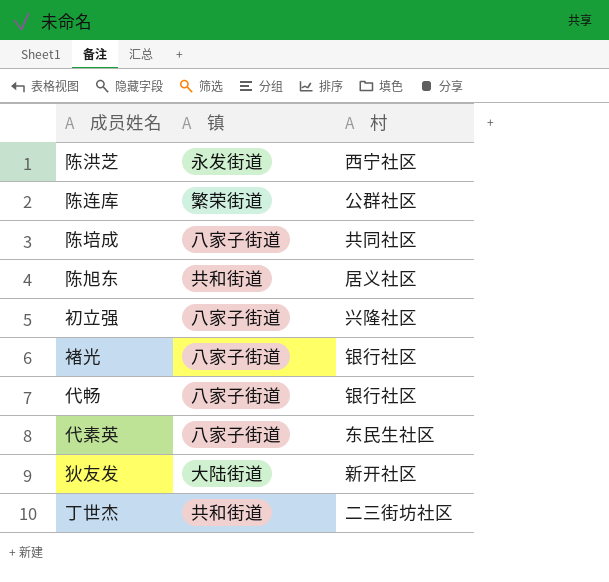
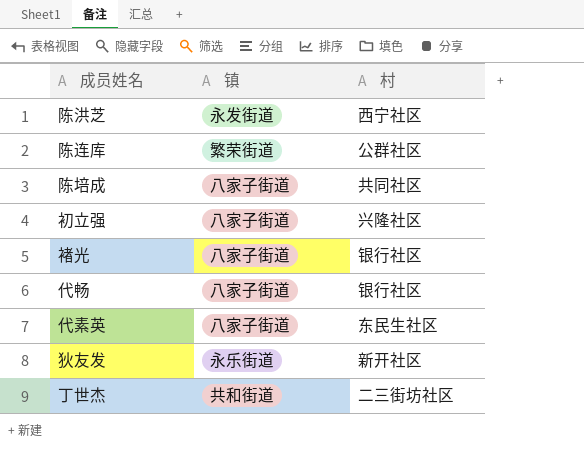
row 陈旭东: 共和街道 | 居义社区 -> none
狄友发 | 镇: 大陆街道 -> 永乐街道

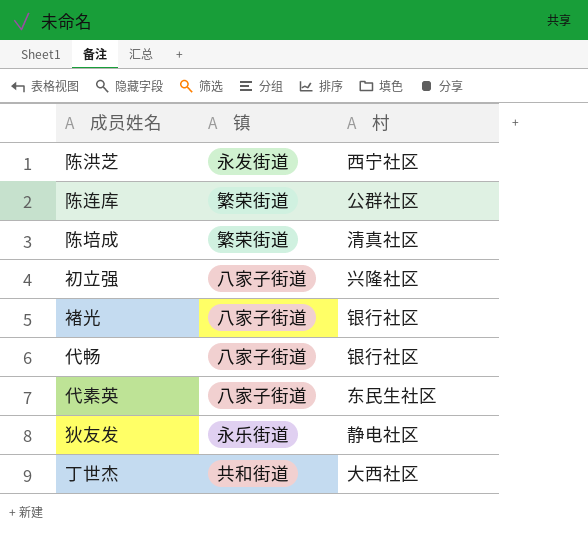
陈培成 | 镇: 八家子街道 -> 繁荣街道
陈培成 | 村: 共同社区 -> 清真社区
狄友发 | 村: 新开社区 -> 静电社区
丁世杰 | 村: 二三街坊社区 -> 大西社区

